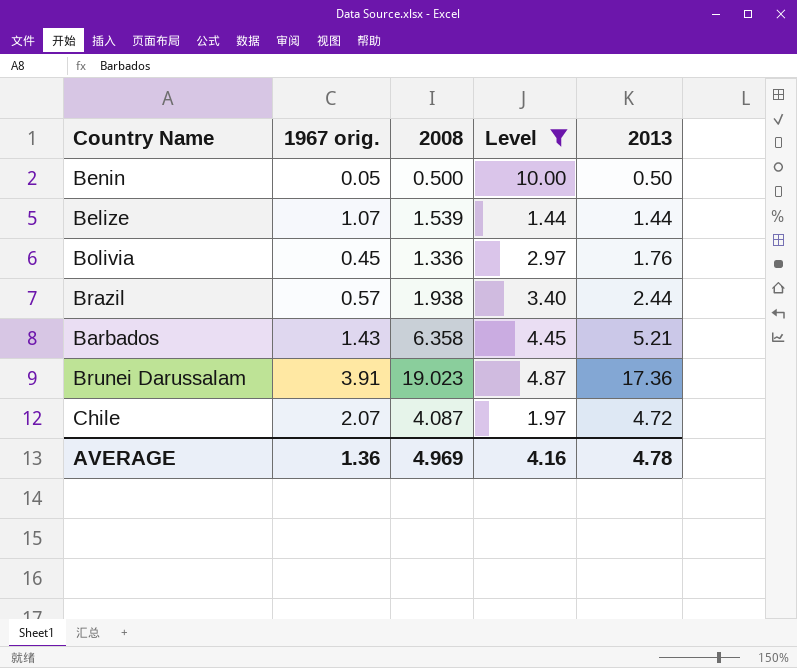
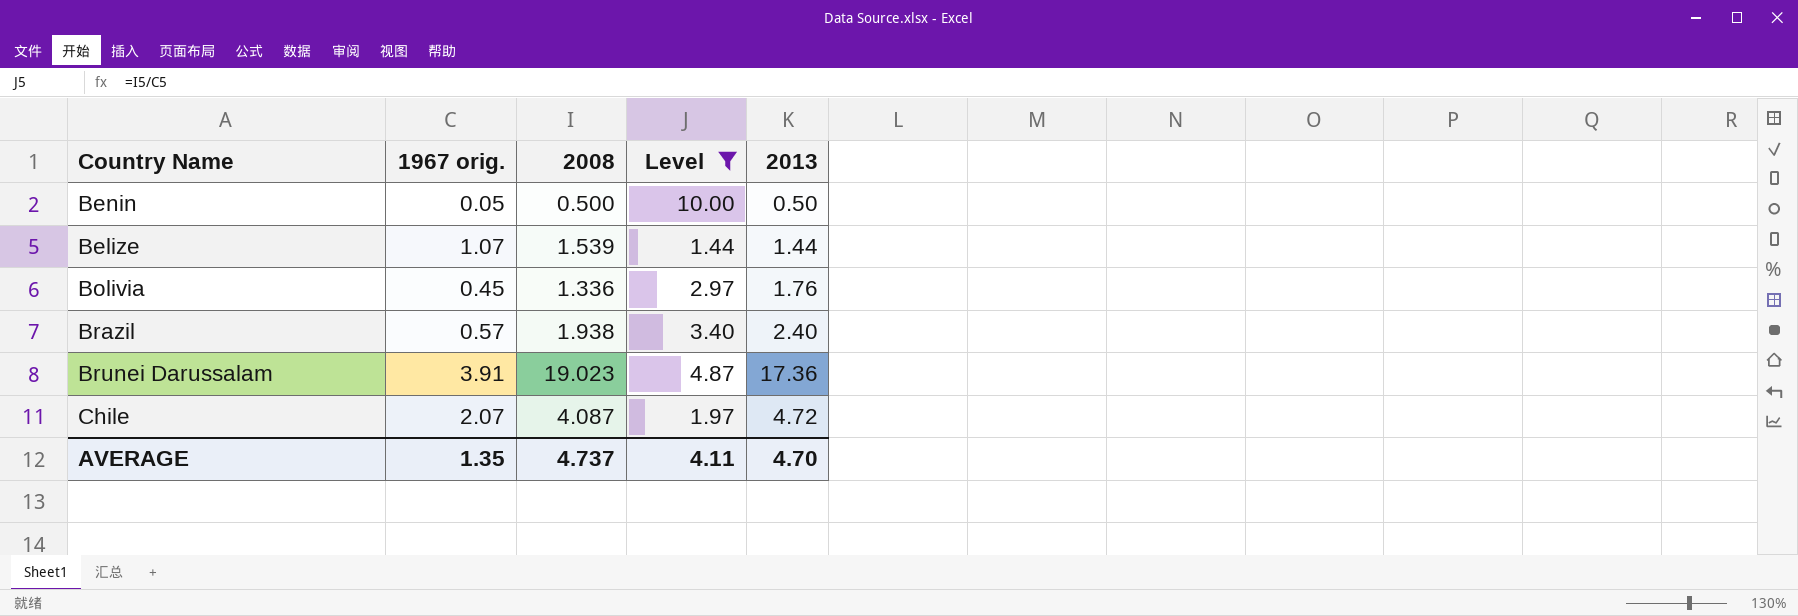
row Barbados: 1.43 | 6.358 | 4.45 | 5.21 -> none
Brazil | 2013: 2.44 -> 2.40
AVERAGE | 1967 orig.: 1.36 -> 1.35
AVERAGE | 2008: 4.969 -> 4.737
AVERAGE | Level: 4.16 -> 4.11
AVERAGE | 2013: 4.78 -> 4.70

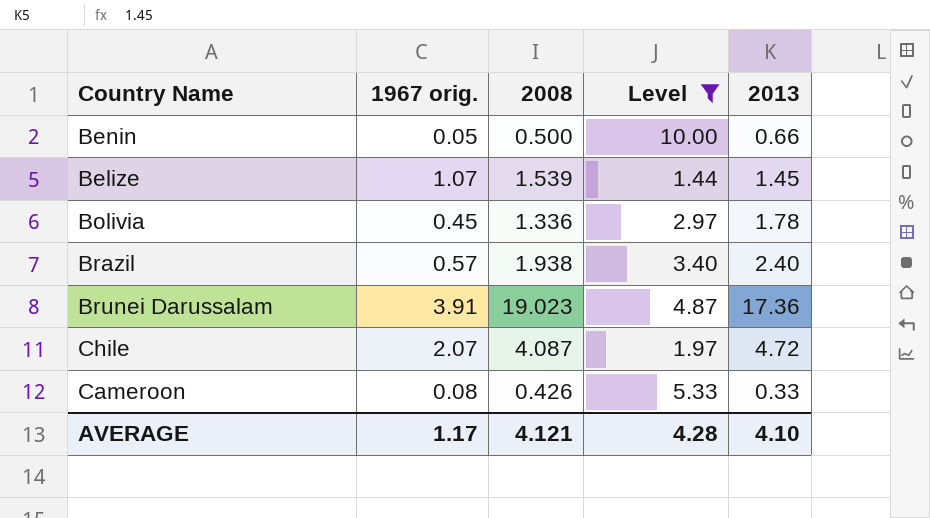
Benin | 2013: 0.50 -> 0.66
Belize | 2013: 1.44 -> 1.45
Bolivia | 2013: 1.76 -> 1.78
row Cameroon: none -> 0.08 | 0.426 | 5.33 | 0.33
AVERAGE | 1967 orig.: 1.35 -> 1.17
AVERAGE | 2008: 4.737 -> 4.121
AVERAGE | Level: 4.11 -> 4.28
AVERAGE | 2013: 4.70 -> 4.10

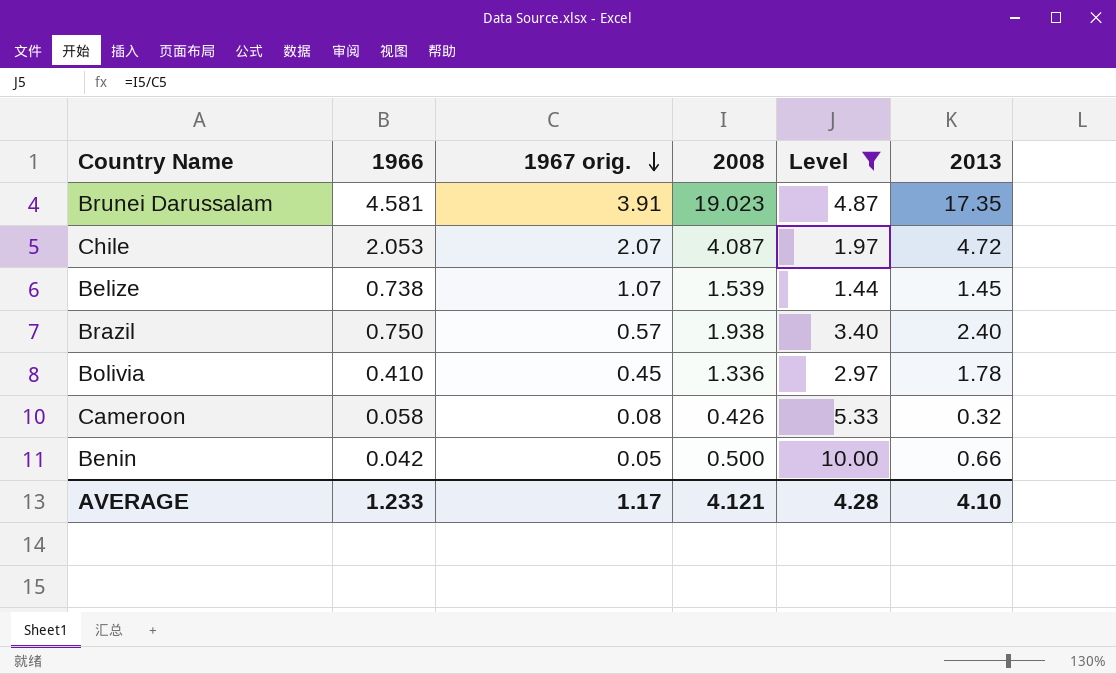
row order: none -> 1967 orig. descending
column 1966 | position: none -> 2
Brunei Darussalam | 2013: 17.36 -> 17.35
Cameroon | 2013: 0.33 -> 0.32

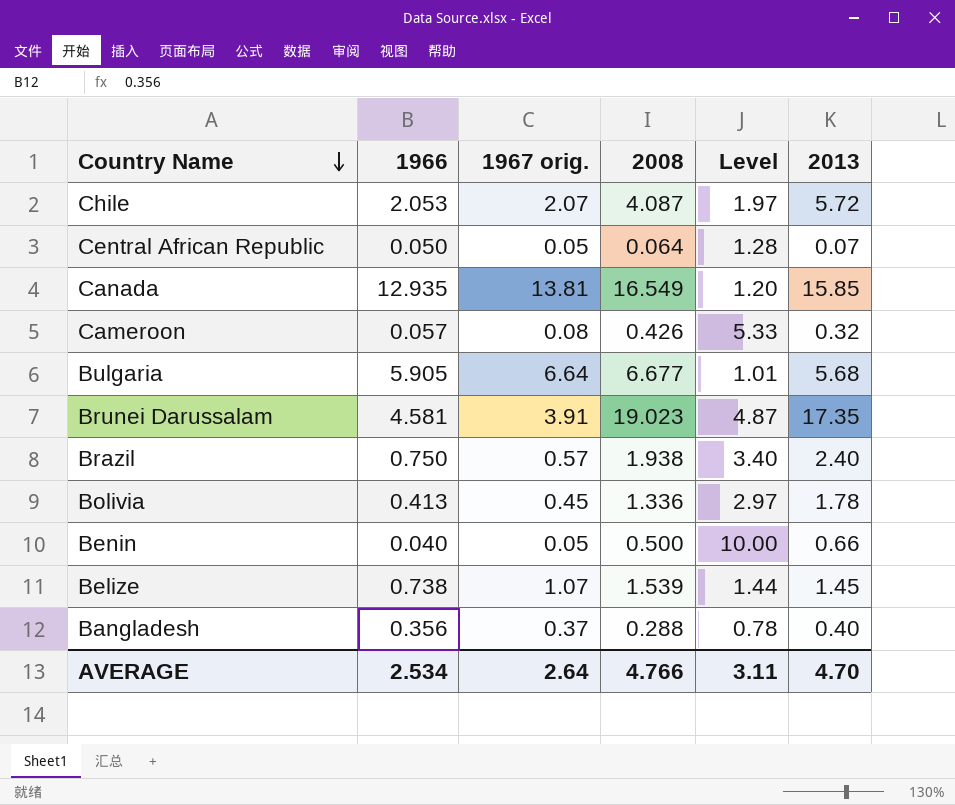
filter: Level >= 1.44 -> none
row order: 1967 orig. descending -> Country Name descending
Chile | 2013: 4.72 -> 5.72
Cameroon | 1966: 0.058 -> 0.057
Bolivia | 1966: 0.410 -> 0.413
Benin | 1966: 0.042 -> 0.040
AVERAGE | 1966: 1.233 -> 2.534
AVERAGE | 1967 orig.: 1.17 -> 2.64
AVERAGE | 2008: 4.121 -> 4.766
AVERAGE | Level: 4.28 -> 3.11
AVERAGE | 2013: 4.10 -> 4.70

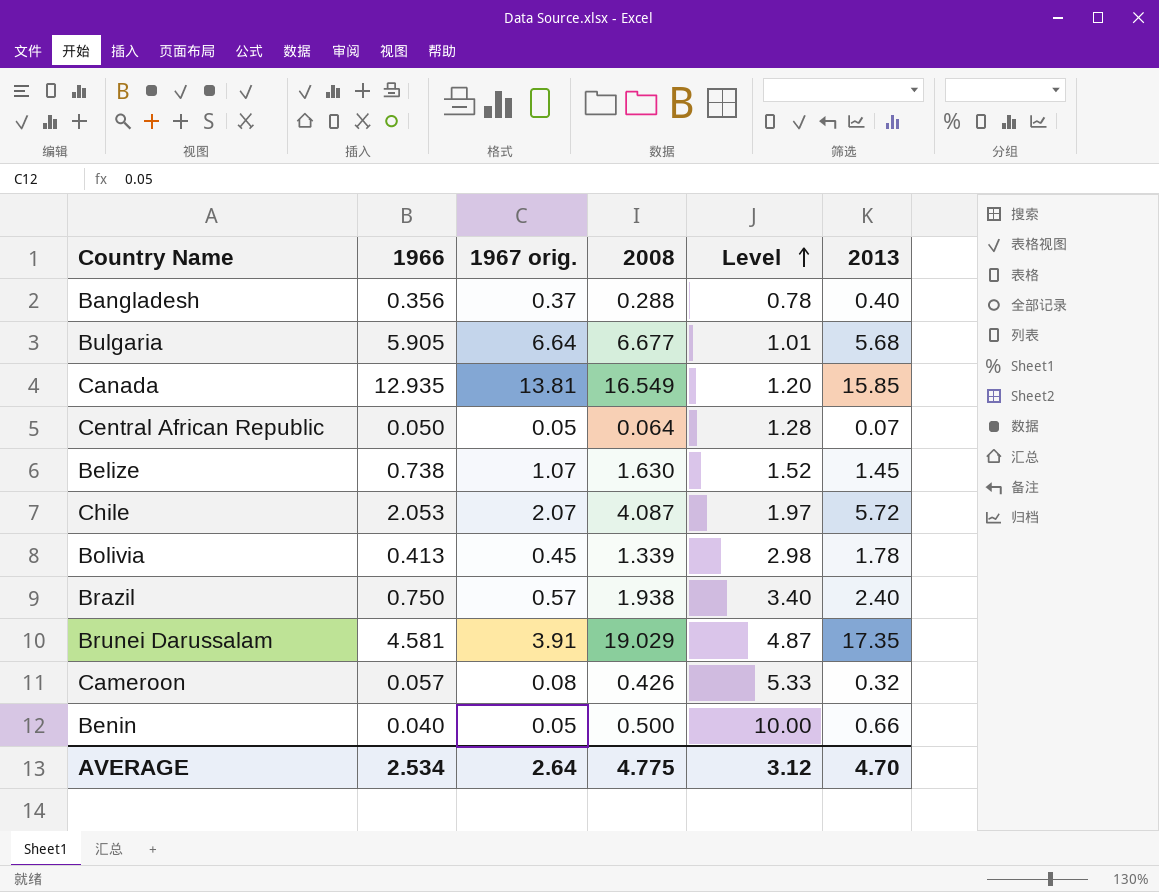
row order: Country Name descending -> Level ascending
Belize | 2008: 1.539 -> 1.630
Belize | Level: 1.44 -> 1.52
Bolivia | 2008: 1.336 -> 1.339
Bolivia | Level: 2.97 -> 2.98
Brunei Darussalam | 2008: 19.023 -> 19.029
AVERAGE | 2008: 4.766 -> 4.775
AVERAGE | Level: 3.11 -> 3.12

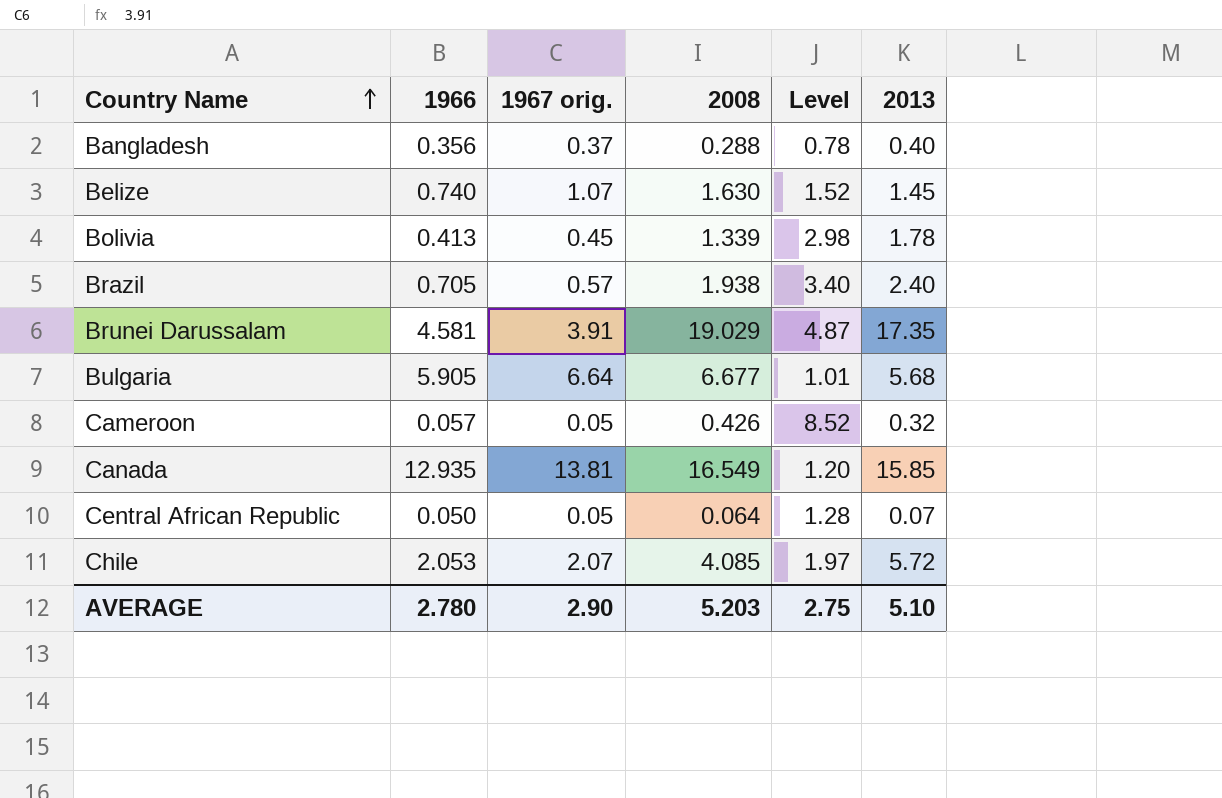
row order: Level ascending -> Country Name ascending
row Benin: 0.040 | 0.05 | 0.500 | 10.00 | 0.66 -> none
Belize | 1966: 0.738 -> 0.740
Brazil | 1966: 0.750 -> 0.705
Cameroon | 1967 orig.: 0.08 -> 0.05
Cameroon | Level: 5.33 -> 8.52
Chile | 2008: 4.087 -> 4.085
AVERAGE | 1966: 2.534 -> 2.780
AVERAGE | 1967 orig.: 2.64 -> 2.90
AVERAGE | 2008: 4.775 -> 5.203
AVERAGE | Level: 3.12 -> 2.75
AVERAGE | 2013: 4.70 -> 5.10

